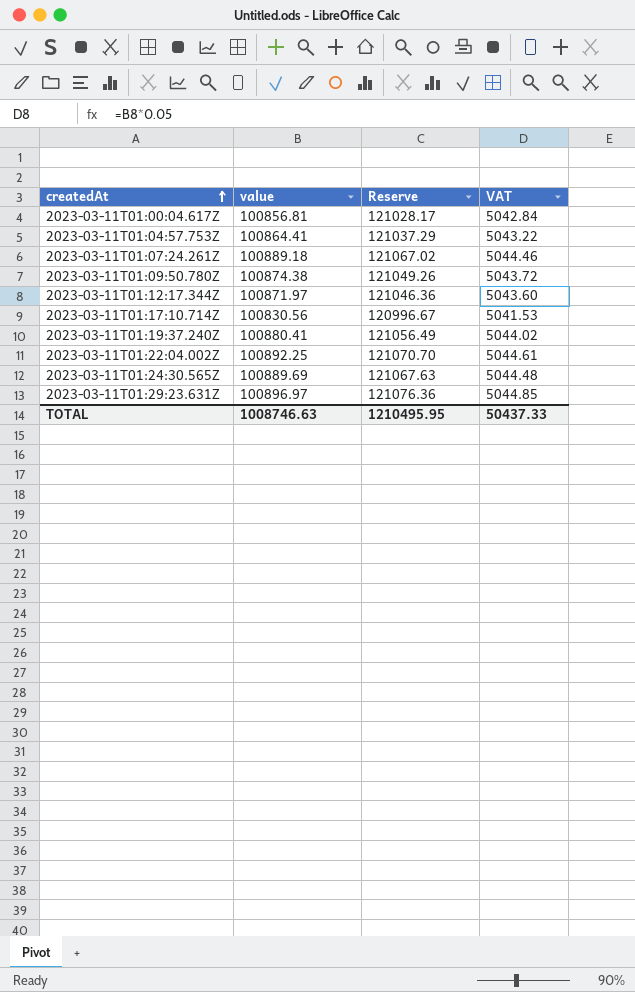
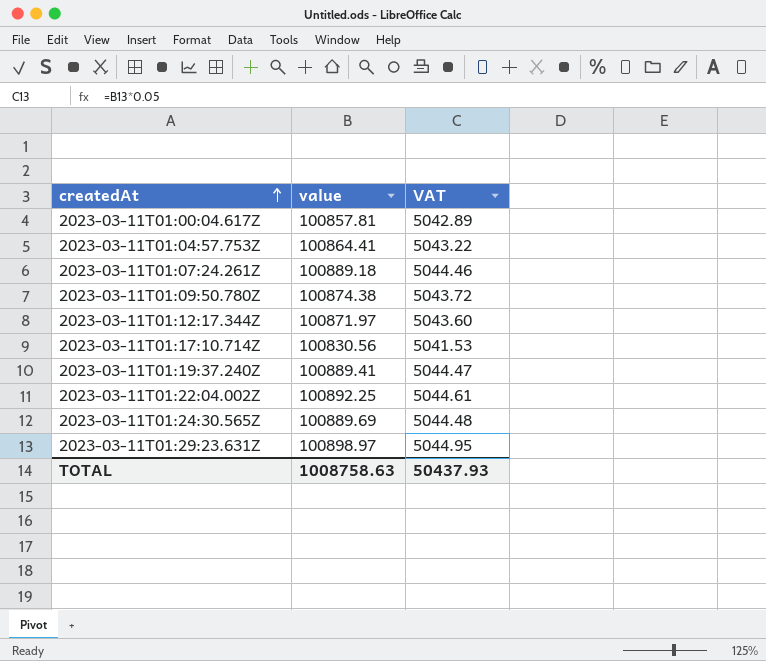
column Reserve | formula: [value] * 1.2 -> none
2023-03-11T01:00:04.617Z | value: 100856.81 -> 100857.81
2023-03-11T01:00:04.617Z | VAT: 5042.84 -> 5042.89
2023-03-11T01:19:37.240Z | value: 100880.41 -> 100889.41
2023-03-11T01:19:37.240Z | VAT: 5044.02 -> 5044.47
2023-03-11T01:29:23.631Z | value: 100896.97 -> 100898.97
2023-03-11T01:29:23.631Z | VAT: 5044.85 -> 5044.95
TOTAL | value: 1008746.63 -> 1008758.63
TOTAL | VAT: 50437.33 -> 50437.93

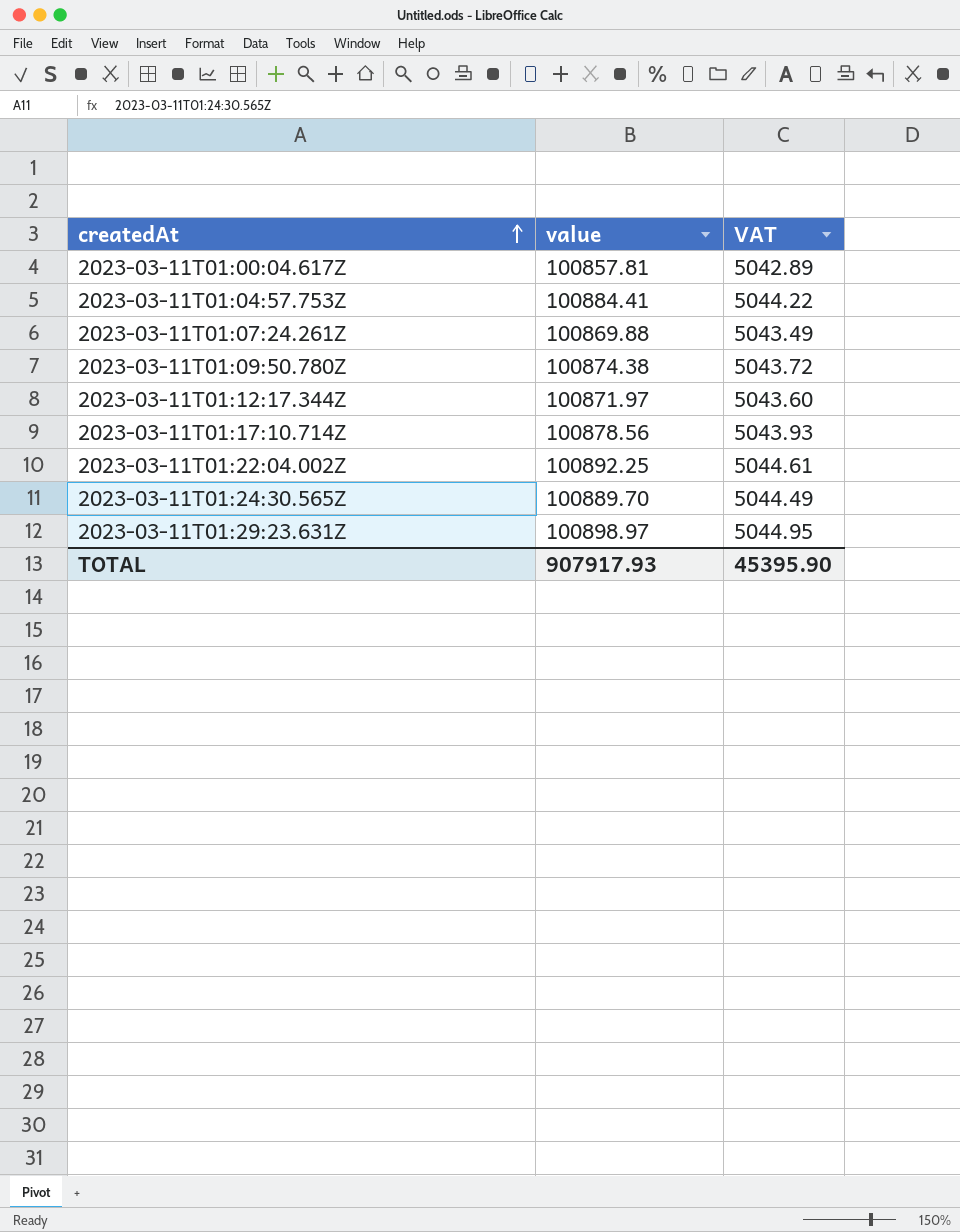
row 2023-03-11T01:19:37.240Z: 100889.41 | 5044.47 -> none
2023-03-11T01:04:57.753Z | value: 100864.41 -> 100884.41
2023-03-11T01:04:57.753Z | VAT: 5043.22 -> 5044.22
2023-03-11T01:07:24.261Z | value: 100889.18 -> 100869.88
2023-03-11T01:07:24.261Z | VAT: 5044.46 -> 5043.49
2023-03-11T01:17:10.714Z | value: 100830.56 -> 100878.56
2023-03-11T01:17:10.714Z | VAT: 5041.53 -> 5043.93
2023-03-11T01:24:30.565Z | value: 100889.69 -> 100889.70
2023-03-11T01:24:30.565Z | VAT: 5044.48 -> 5044.49
TOTAL | value: 1008758.63 -> 907917.93
TOTAL | VAT: 50437.93 -> 45395.90

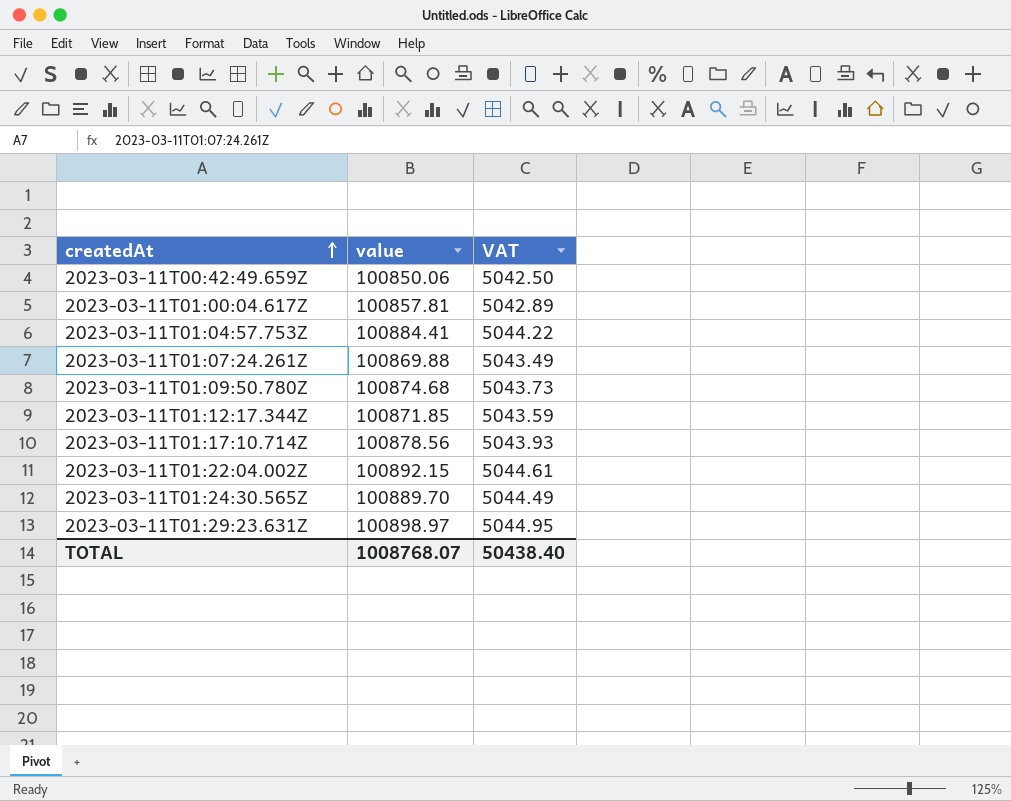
row 2023-03-11T00:42:49.659Z: none -> 100850.06 | 5042.50
2023-03-11T01:09:50.780Z | value: 100874.38 -> 100874.68
2023-03-11T01:09:50.780Z | VAT: 5043.72 -> 5043.73
2023-03-11T01:12:17.344Z | value: 100871.97 -> 100871.85
2023-03-11T01:12:17.344Z | VAT: 5043.60 -> 5043.59
2023-03-11T01:22:04.002Z | value: 100892.25 -> 100892.15
TOTAL | value: 907917.93 -> 1008768.07
TOTAL | VAT: 45395.90 -> 50438.40

